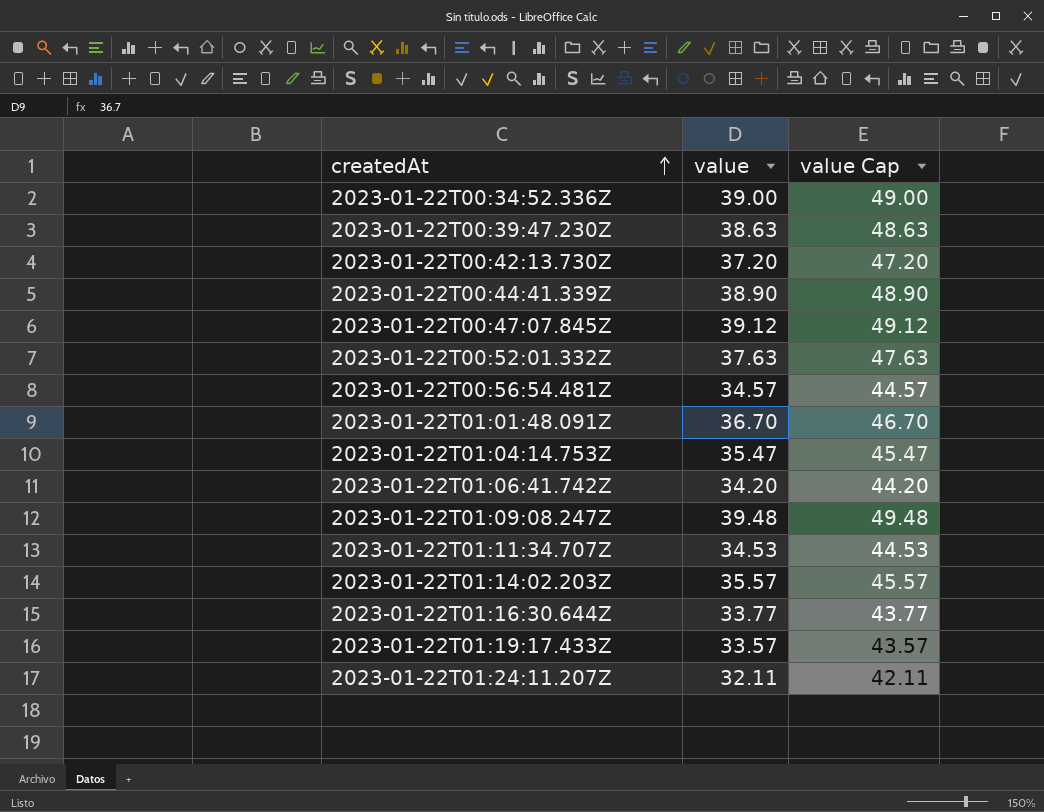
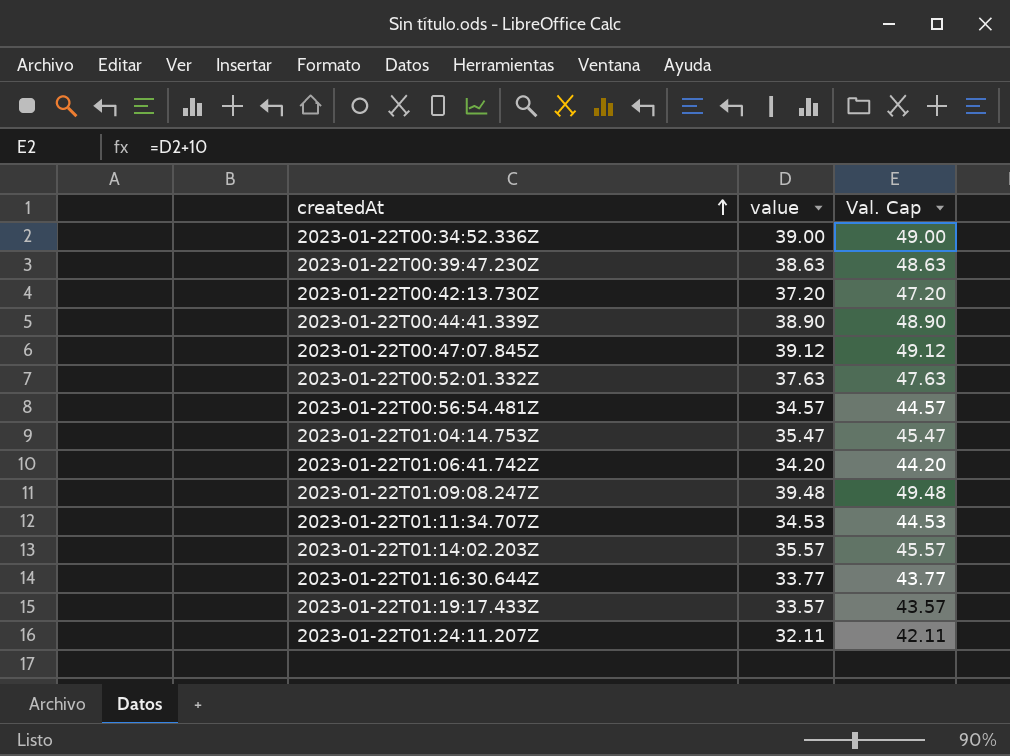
column name: value Cap -> Val. Cap
row 2023-01-22T01:01:48.091Z: 36.70 | 46.70 -> none

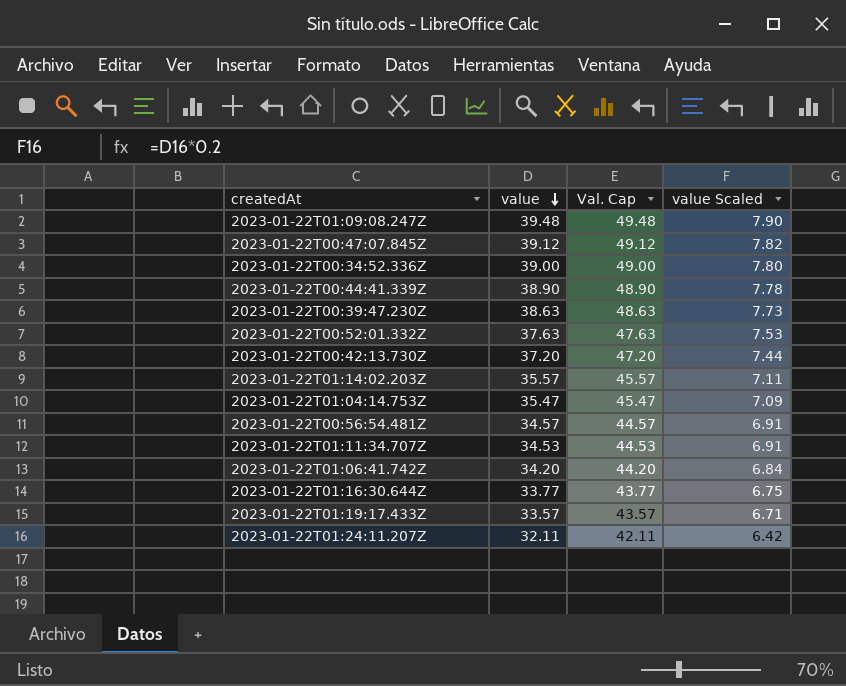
row order: createdAt ascending -> value descending
column value Scaled | formula: none -> [value] * 0.2

